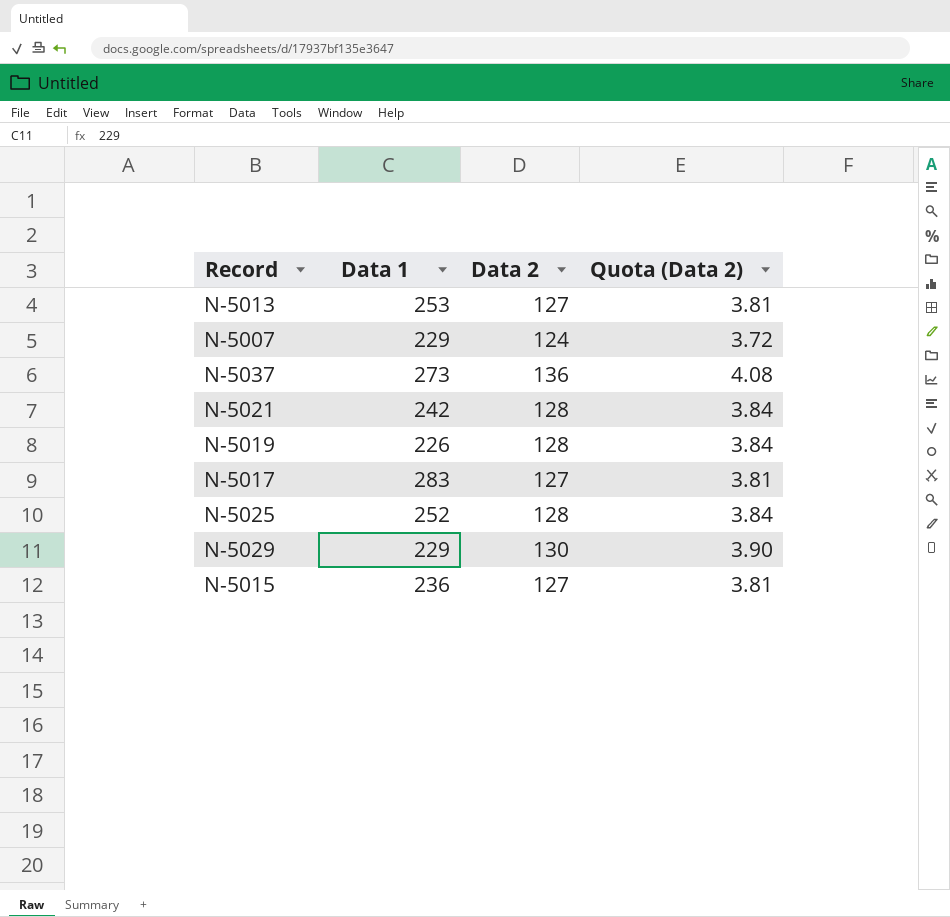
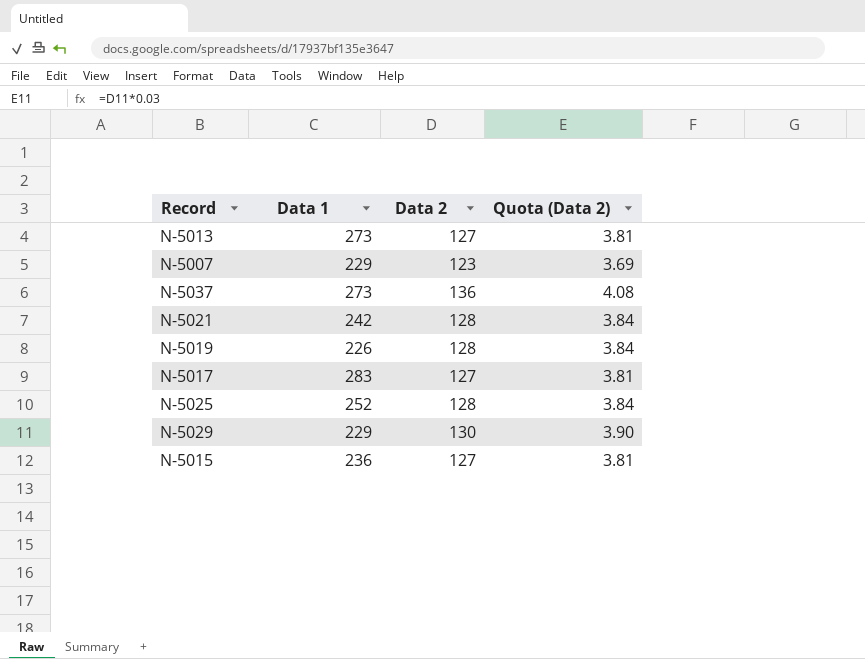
N-5013 | Data 1: 253 -> 273
N-5007 | Data 2: 124 -> 123
N-5007 | Quota (Data 2): 3.72 -> 3.69

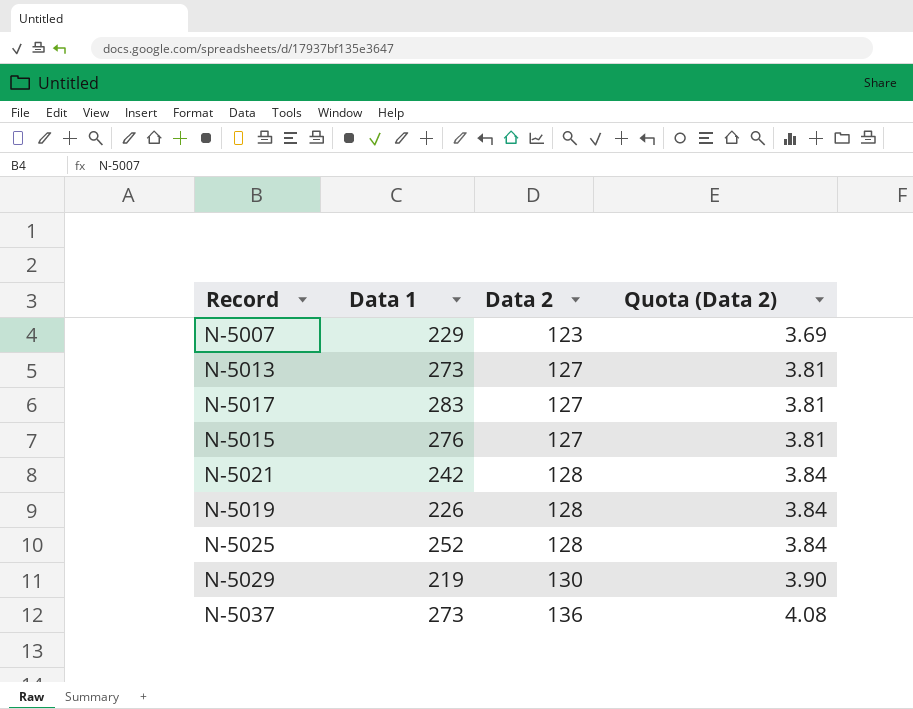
row order: none -> Data 2 ascending
N-5015 | Data 1: 236 -> 276
N-5029 | Data 1: 229 -> 219

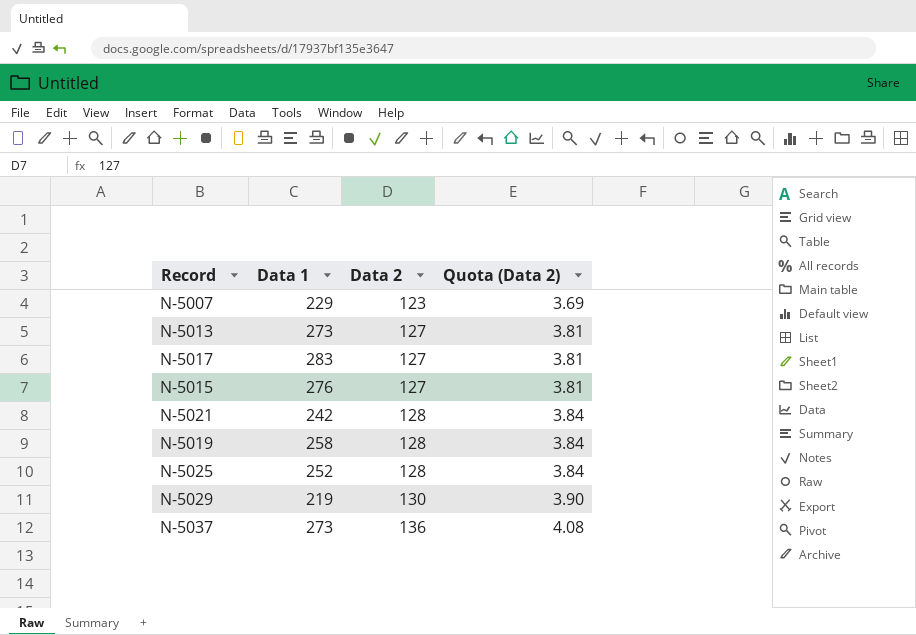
N-5019 | Data 1: 226 -> 258

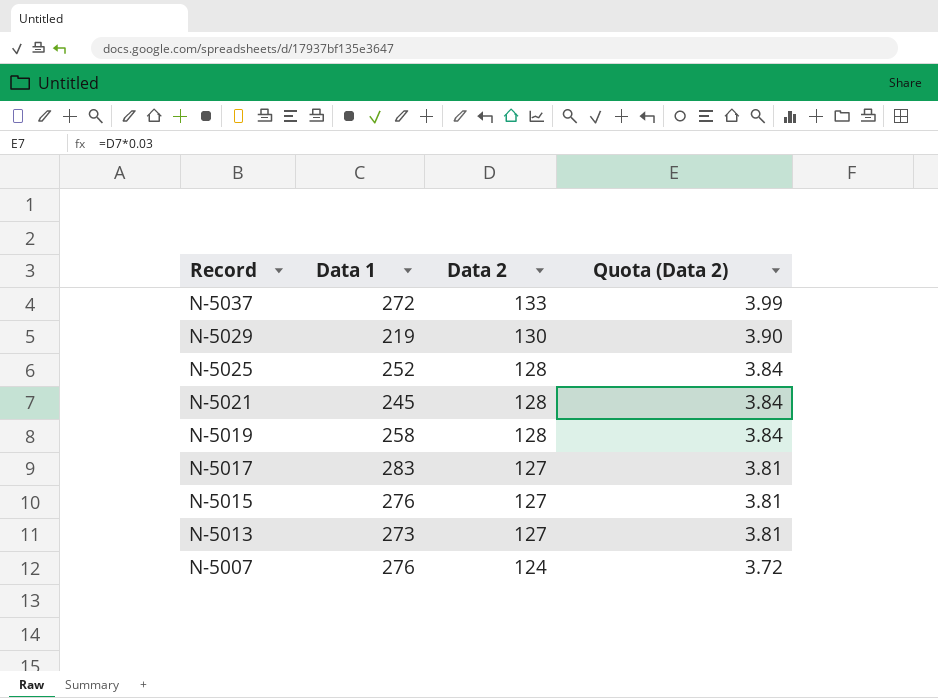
row order: Data 2 ascending -> Record descending
N-5037 | Data 1: 273 -> 272
N-5037 | Data 2: 136 -> 133
N-5037 | Quota (Data 2): 4.08 -> 3.99
N-5021 | Data 1: 242 -> 245
N-5007 | Data 1: 229 -> 276
N-5007 | Data 2: 123 -> 124
N-5007 | Quota (Data 2): 3.69 -> 3.72

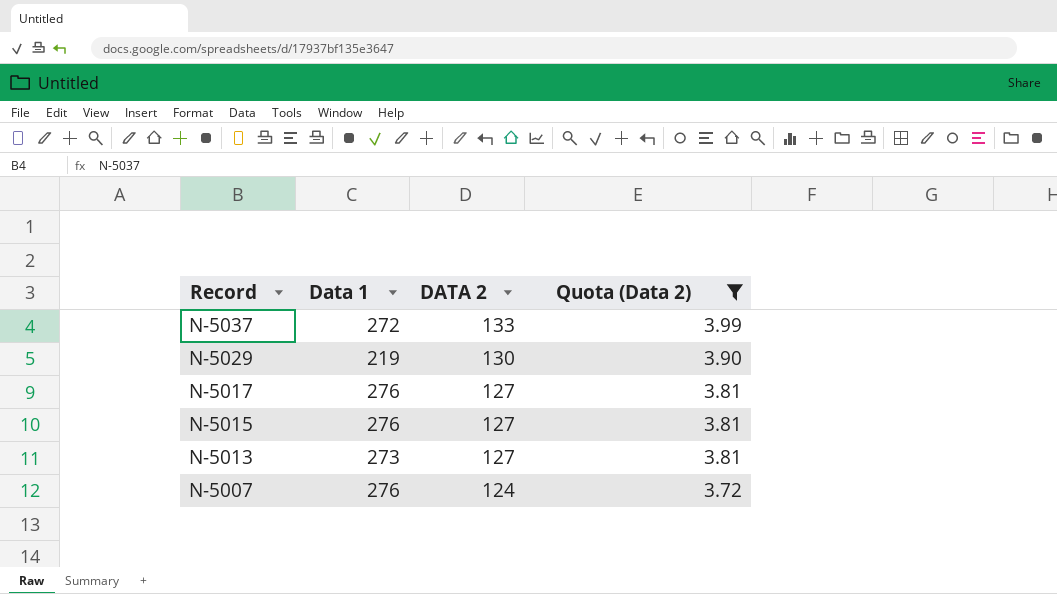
filter: none -> Quota (Data 2) != 3.84
column name: Data 2 -> DATA 2
N-5017 | Data 1: 283 -> 276

